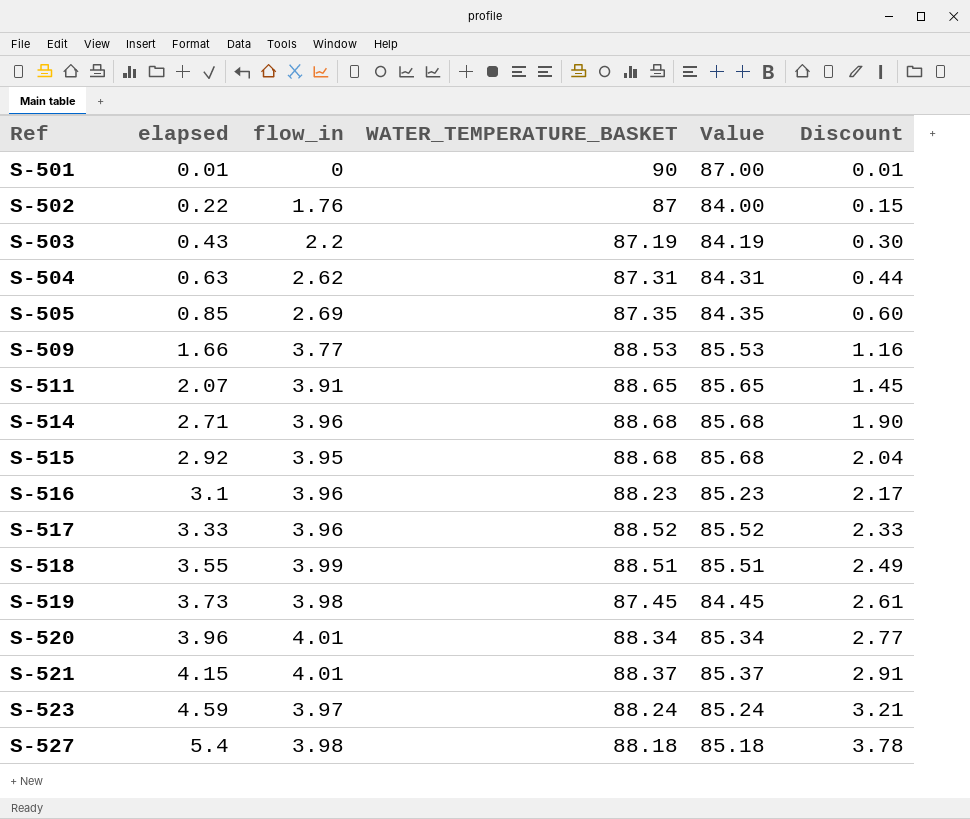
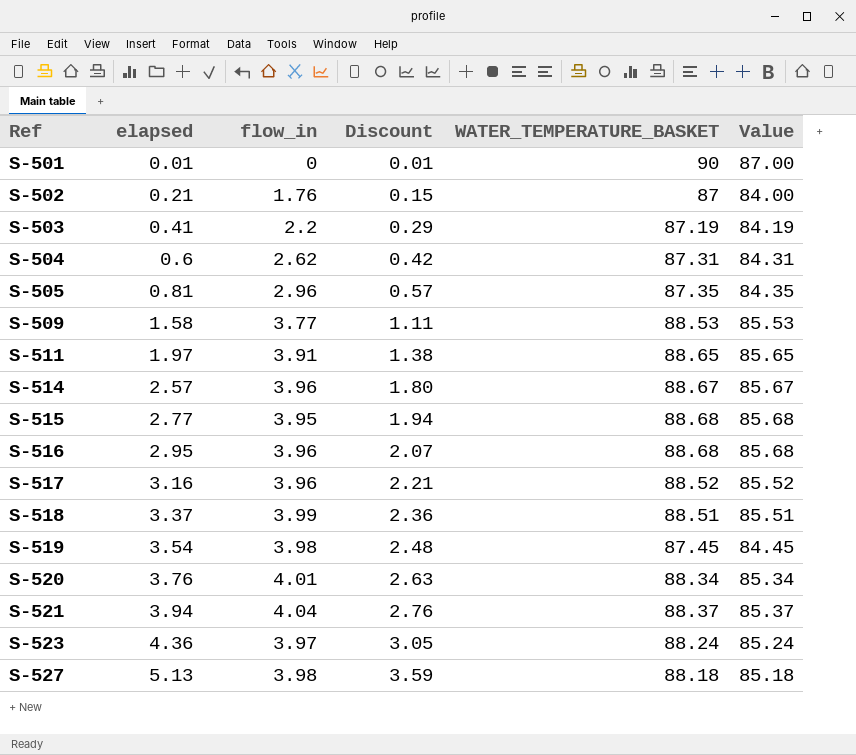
column Discount | position: 6 -> 4
S-502 | elapsed: 0.22 -> 0.21
S-503 | elapsed: 0.43 -> 0.41
S-503 | Discount: 0.30 -> 0.29
S-504 | elapsed: 0.63 -> 0.6
S-504 | Discount: 0.44 -> 0.42
S-505 | elapsed: 0.85 -> 0.81
S-505 | flow_in: 2.69 -> 2.96
S-505 | Discount: 0.60 -> 0.57
S-509 | elapsed: 1.66 -> 1.58
S-509 | Discount: 1.16 -> 1.11
S-511 | elapsed: 2.07 -> 1.97
S-511 | Discount: 1.45 -> 1.38
S-514 | elapsed: 2.71 -> 2.57
S-514 | Discount: 1.90 -> 1.80
S-514 | WATER_TEMPERATURE_BASKET: 88.68 -> 88.67
S-514 | Value: 85.68 -> 85.67
S-515 | elapsed: 2.92 -> 2.77
S-515 | Discount: 2.04 -> 1.94
S-516 | elapsed: 3.1 -> 2.95
S-516 | Discount: 2.17 -> 2.07
S-516 | WATER_TEMPERATURE_BASKET: 88.23 -> 88.68
S-516 | Value: 85.23 -> 85.68
S-517 | elapsed: 3.33 -> 3.16
S-517 | Discount: 2.33 -> 2.21
S-518 | elapsed: 3.55 -> 3.37
S-518 | Discount: 2.49 -> 2.36
S-519 | elapsed: 3.73 -> 3.54
S-519 | Discount: 2.61 -> 2.48
S-520 | elapsed: 3.96 -> 3.76
S-520 | Discount: 2.77 -> 2.63
S-521 | elapsed: 4.15 -> 3.94
S-521 | flow_in: 4.01 -> 4.04
S-521 | Discount: 2.91 -> 2.76
S-523 | elapsed: 4.59 -> 4.36
S-523 | Discount: 3.21 -> 3.05
S-527 | elapsed: 5.4 -> 5.13
S-527 | Discount: 3.78 -> 3.59

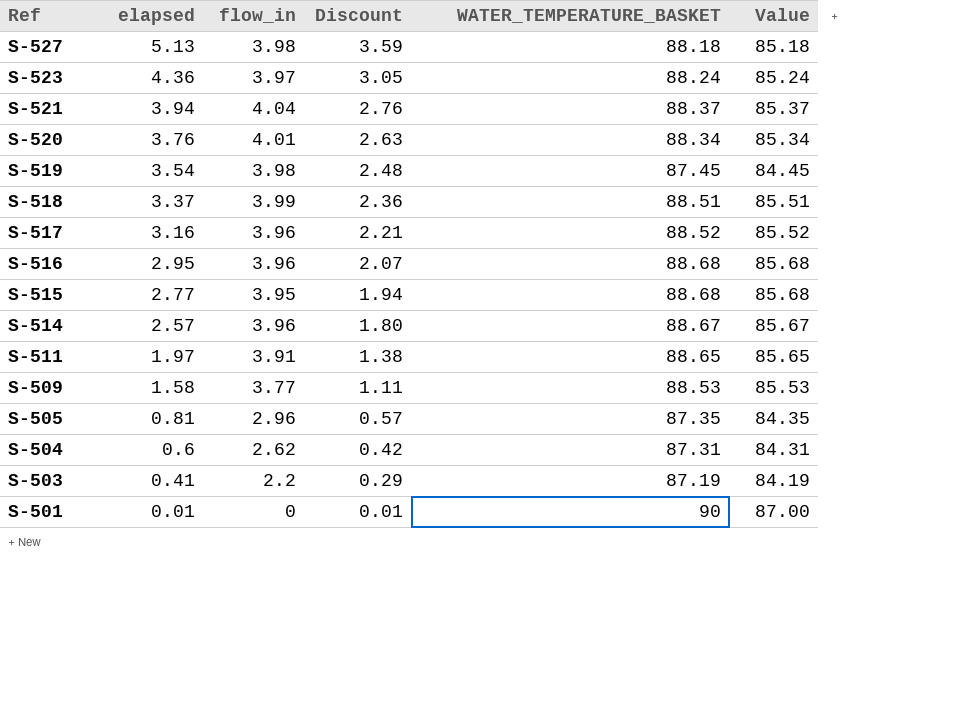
row order: Ref ascending -> Ref descending
row S-502: 0.21 | 1.76 | 0.15 | 87 | 84.00 -> none

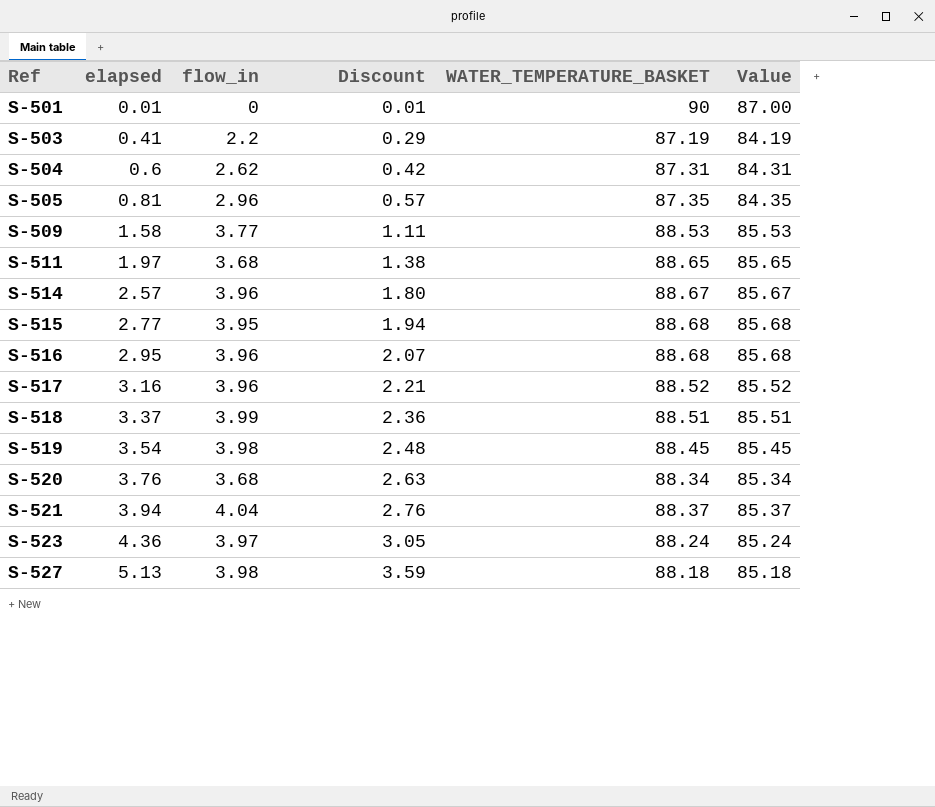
row order: Ref descending -> Ref ascending
S-511 | flow_in: 3.91 -> 3.68
S-519 | WATER_TEMPERATURE_BASKET: 87.45 -> 88.45
S-519 | Value: 84.45 -> 85.45
S-520 | flow_in: 4.01 -> 3.68

